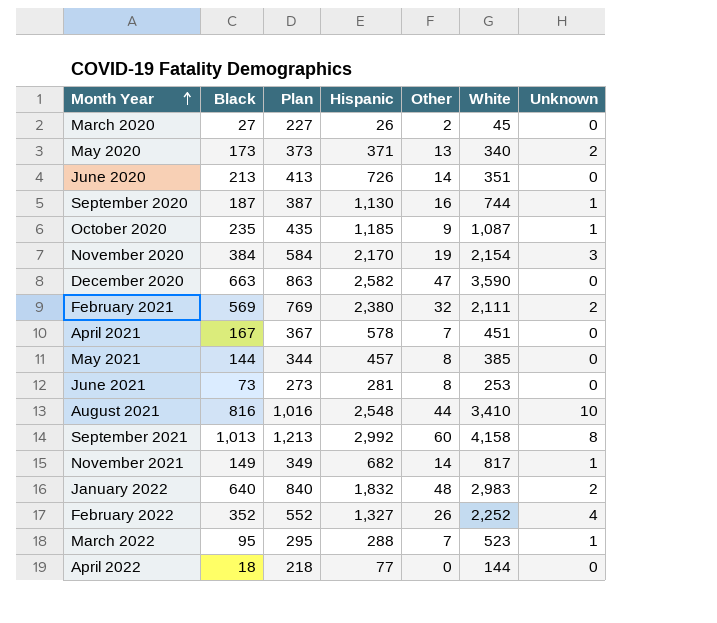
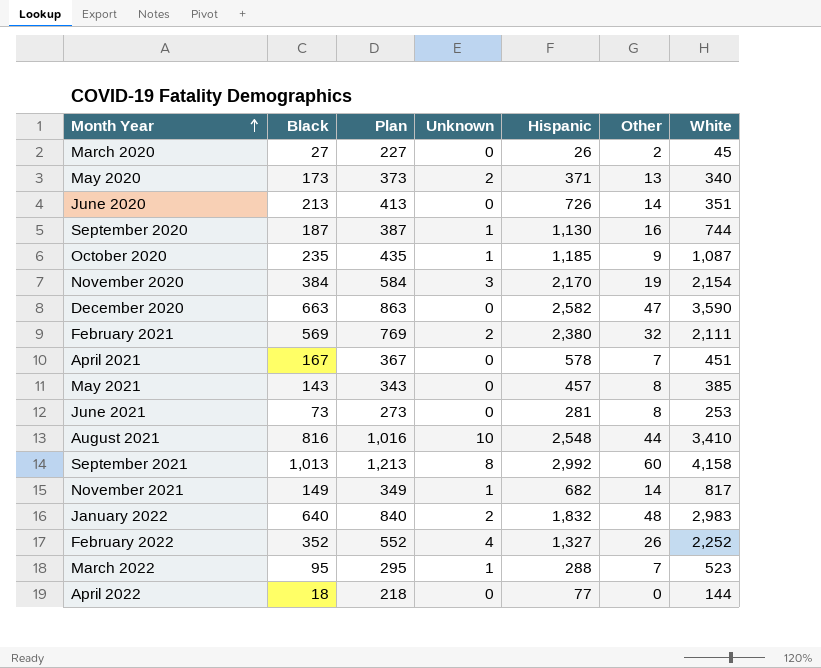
column Unknown | position: 7 -> 4
May 2021 | Black: 144 -> 143
May 2021 | Plan: 344 -> 343

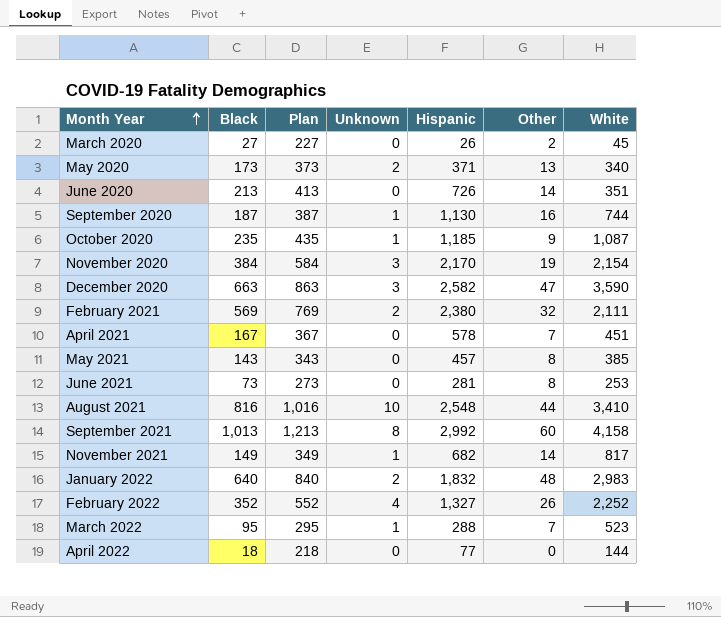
December 2020 | Unknown: 0 -> 3

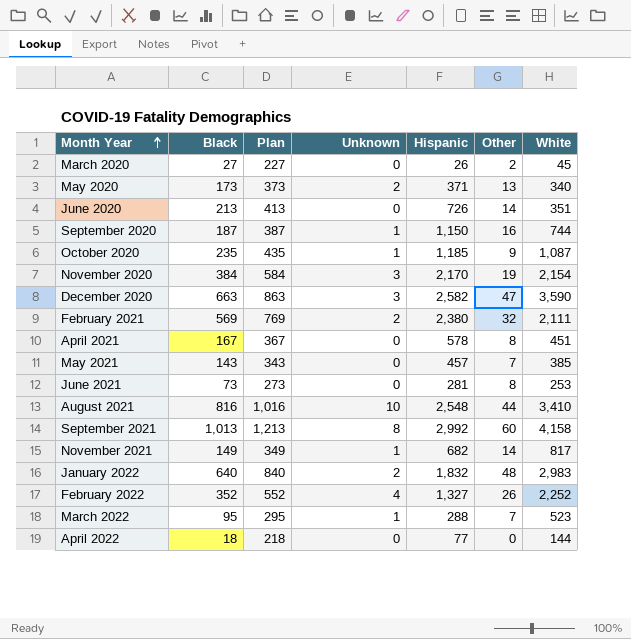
September 2020 | Hispanic: 1,130 -> 1,150
April 2021 | Other: 7 -> 8
May 2021 | Other: 8 -> 7

